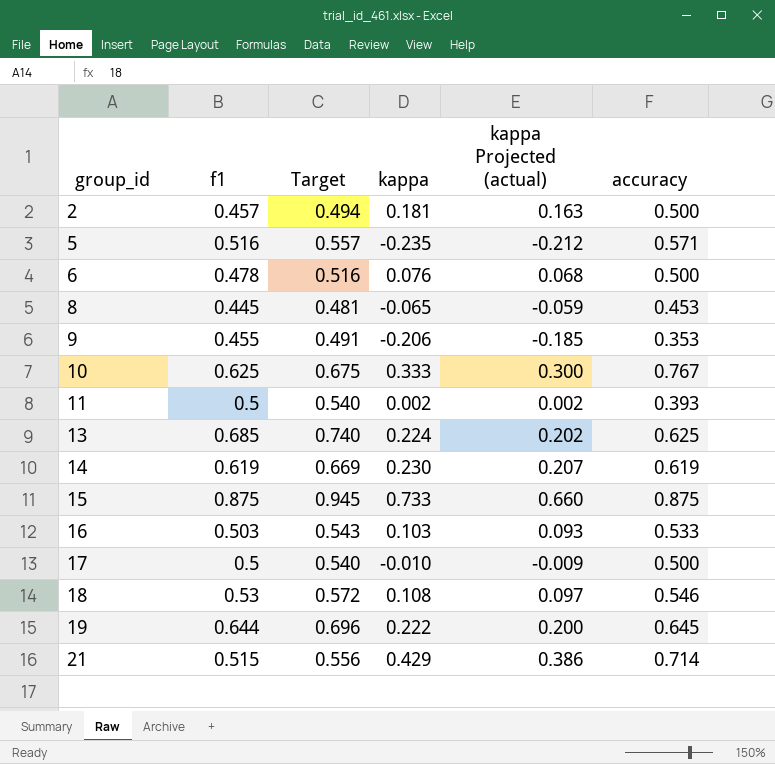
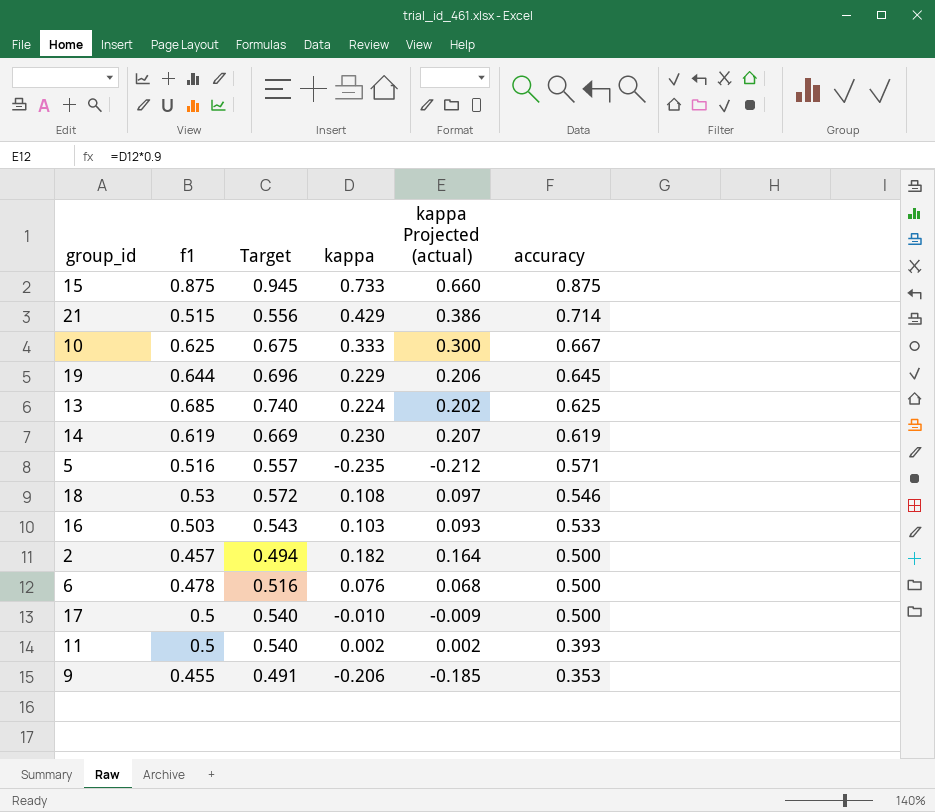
row order: group_id ascending -> accuracy descending
row 8: 0.445 | 0.481 | -0.065 | -0.059 | 0.453 -> none
10 | accuracy: 0.767 -> 0.667
19 | kappa: 0.222 -> 0.229
19 | kappa Projected (actual): 0.200 -> 0.206
2 | kappa: 0.181 -> 0.182
2 | kappa Projected (actual): 0.163 -> 0.164

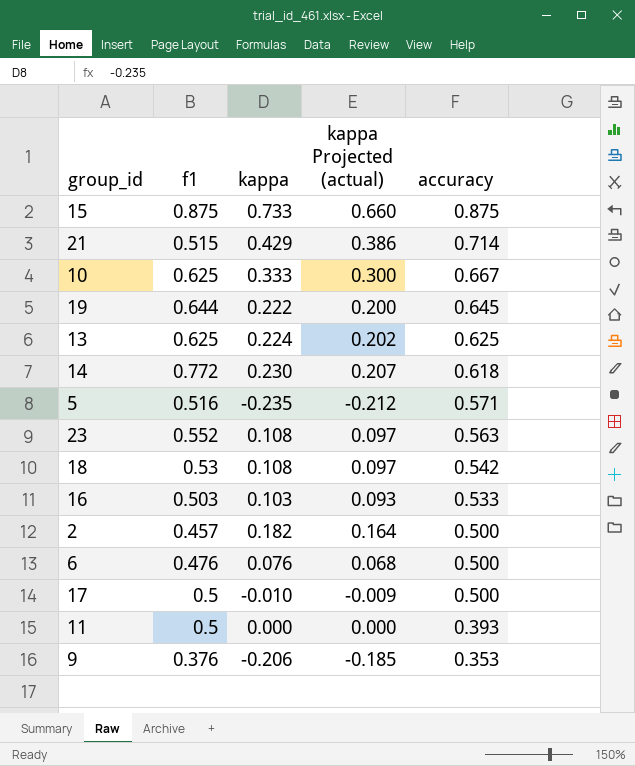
column Target | formula: [f1] * 1.08 -> none
19 | kappa: 0.229 -> 0.222
19 | kappa Projected (actual): 0.206 -> 0.200
13 | f1: 0.685 -> 0.625
14 | f1: 0.619 -> 0.772
14 | accuracy: 0.619 -> 0.618
row 23: none -> 0.552 | 0.108 | 0.097 | 0.563
18 | accuracy: 0.546 -> 0.542
6 | f1: 0.478 -> 0.476
11 | kappa: 0.002 -> 0.000
11 | kappa Projected (actual): 0.002 -> 0.000
9 | f1: 0.455 -> 0.376

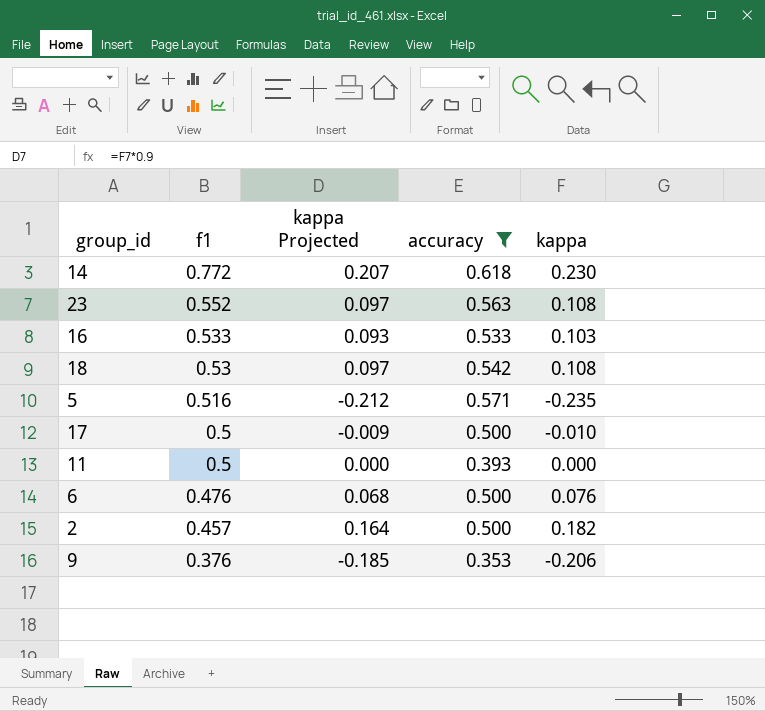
filter: none -> accuracy <= 0.618
row order: accuracy descending -> f1 descending
column name: kappa Projected (actual) -> kappa Projected
column kappa | position: 3 -> 5
16 | f1: 0.503 -> 0.533

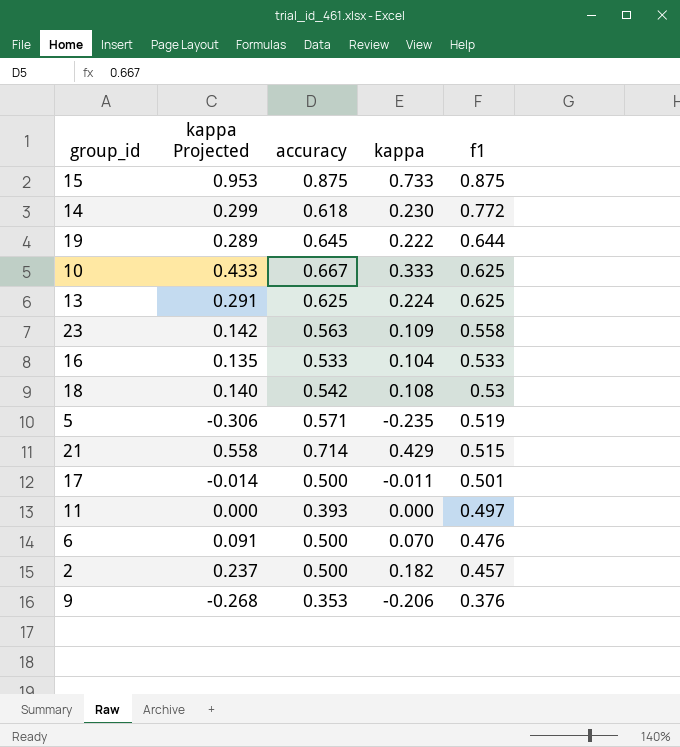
filter: accuracy <= 0.618 -> none
column kappa Projected | formula: [kappa] * 0.9 -> [kappa] * 1.3
column f1 | position: 2 -> 5
23 | kappa: 0.108 -> 0.109
23 | f1: 0.552 -> 0.558
16 | kappa: 0.103 -> 0.104
5 | f1: 0.516 -> 0.519
17 | kappa: -0.010 -> -0.011
17 | f1: 0.5 -> 0.501
11 | f1: 0.5 -> 0.497
6 | kappa: 0.076 -> 0.070

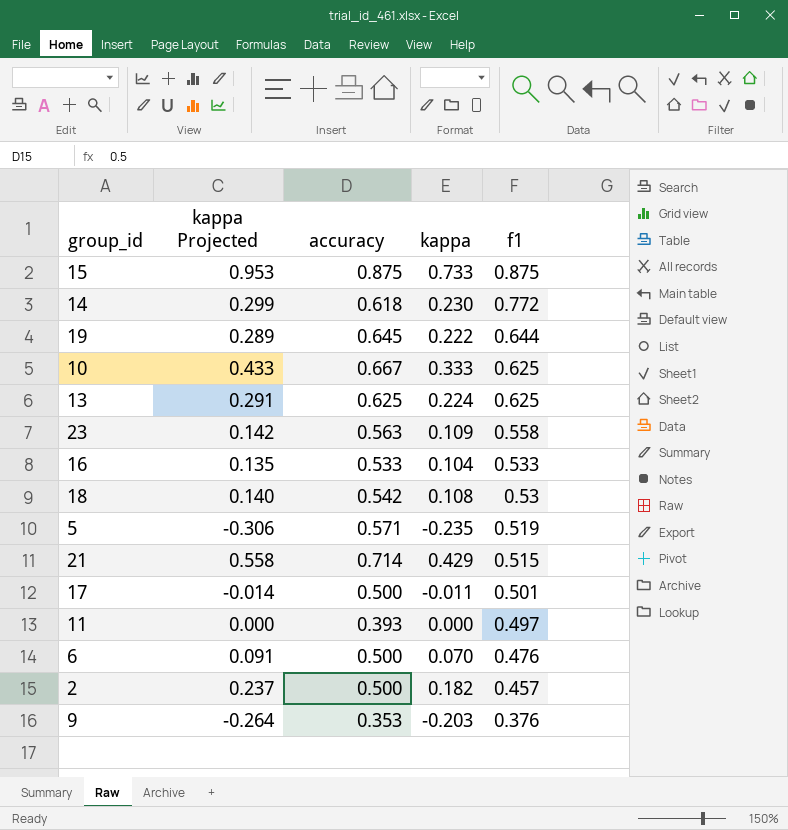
9 | kappa Projected: -0.268 -> -0.264
9 | kappa: -0.206 -> -0.203

